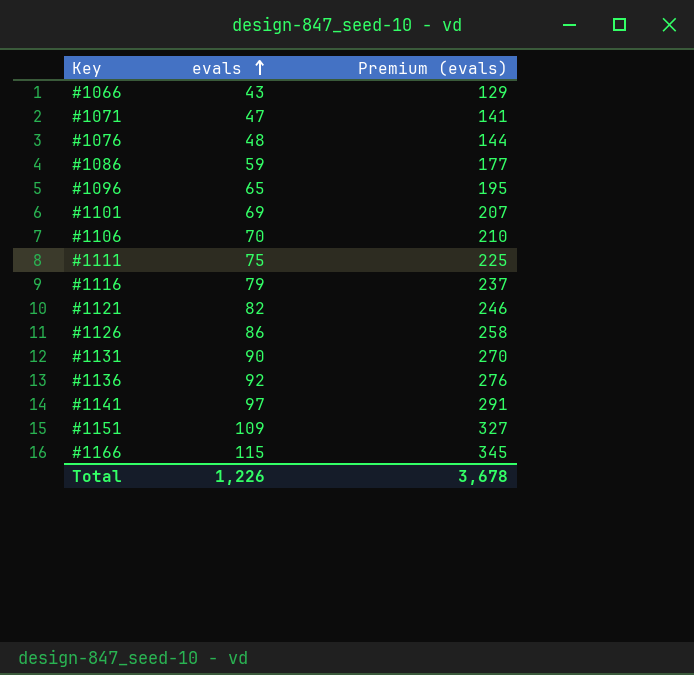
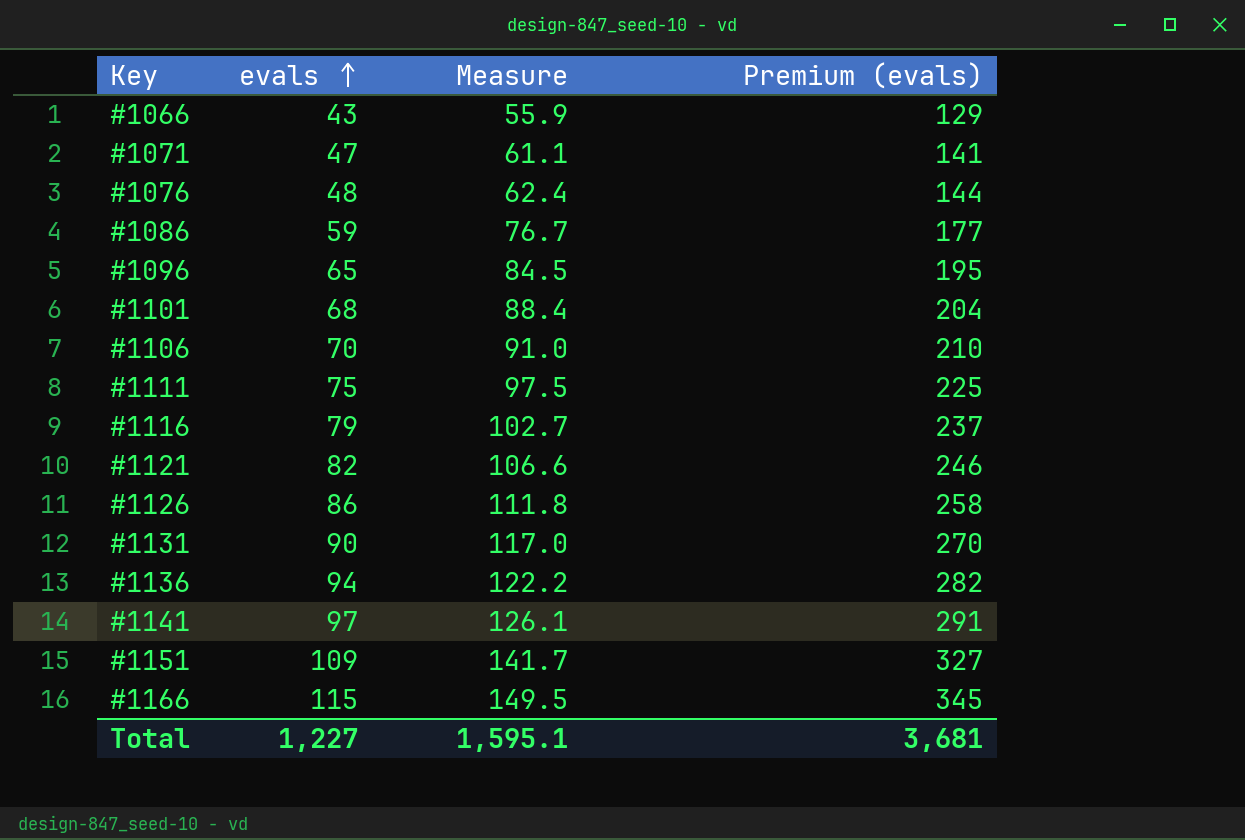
column Measure | formula: none -> [evals] * 1.3
#1101 | evals: 69 -> 68
#1101 | Premium (evals): 207 -> 204
#1136 | evals: 92 -> 94
#1136 | Premium (evals): 276 -> 282
Total | evals: 1,226 -> 1,227
Total | Premium (evals): 3,678 -> 3,681

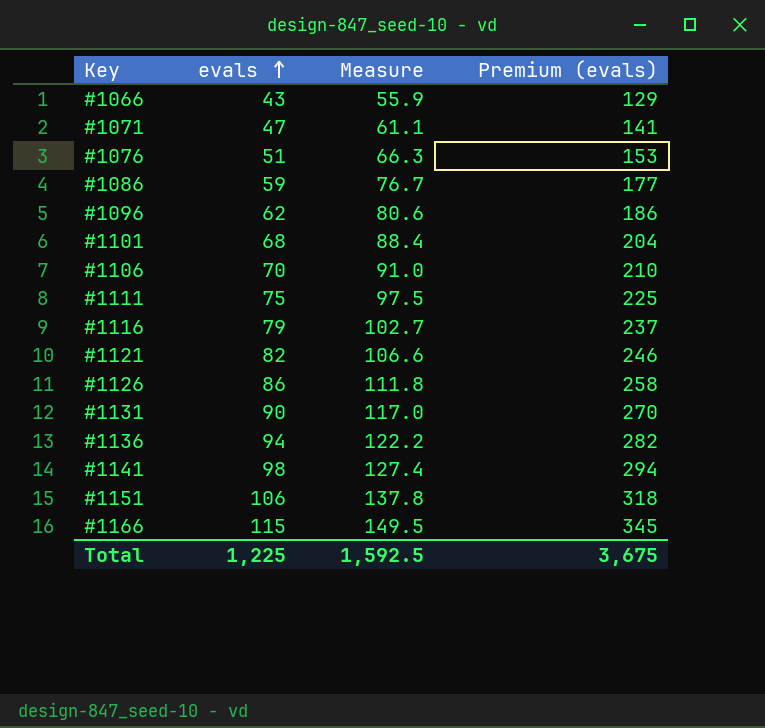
#1076 | evals: 48 -> 51
#1076 | Measure: 62.4 -> 66.3
#1076 | Premium (evals): 144 -> 153
#1096 | evals: 65 -> 62
#1096 | Measure: 84.5 -> 80.6
#1096 | Premium (evals): 195 -> 186
#1141 | evals: 97 -> 98
#1141 | Measure: 126.1 -> 127.4
#1141 | Premium (evals): 291 -> 294
#1151 | evals: 109 -> 106
#1151 | Measure: 141.7 -> 137.8
#1151 | Premium (evals): 327 -> 318
Total | evals: 1,227 -> 1,225
Total | Measure: 1,595.1 -> 1,592.5
Total | Premium (evals): 3,681 -> 3,675

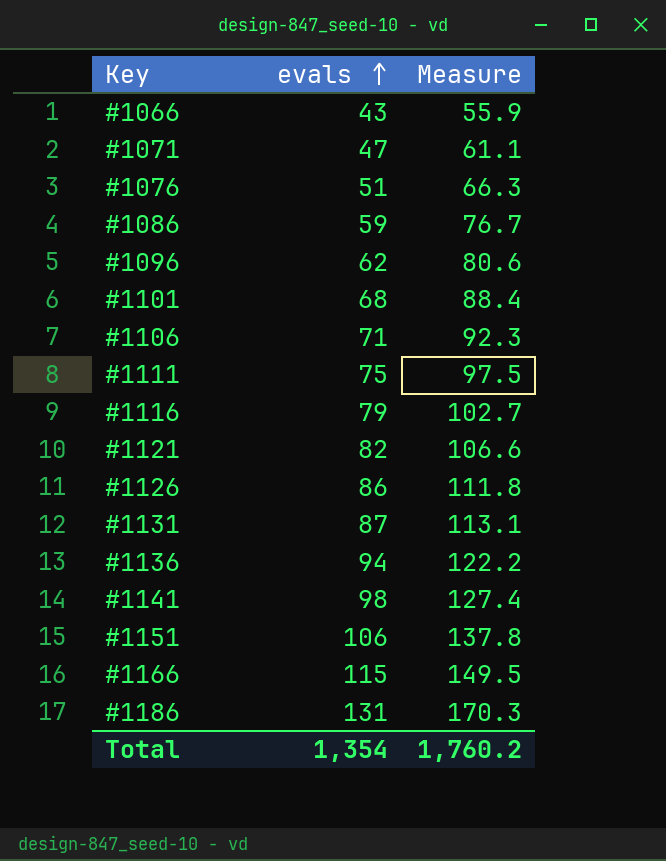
column Premium (evals) | formula: [evals] * 3 -> none
#1106 | evals: 70 -> 71
#1106 | Measure: 91.0 -> 92.3
#1131 | evals: 90 -> 87
#1131 | Measure: 117.0 -> 113.1
row #1186: none -> 131 | 170.3
Total | evals: 1,225 -> 1,354
Total | Measure: 1,592.5 -> 1,760.2

